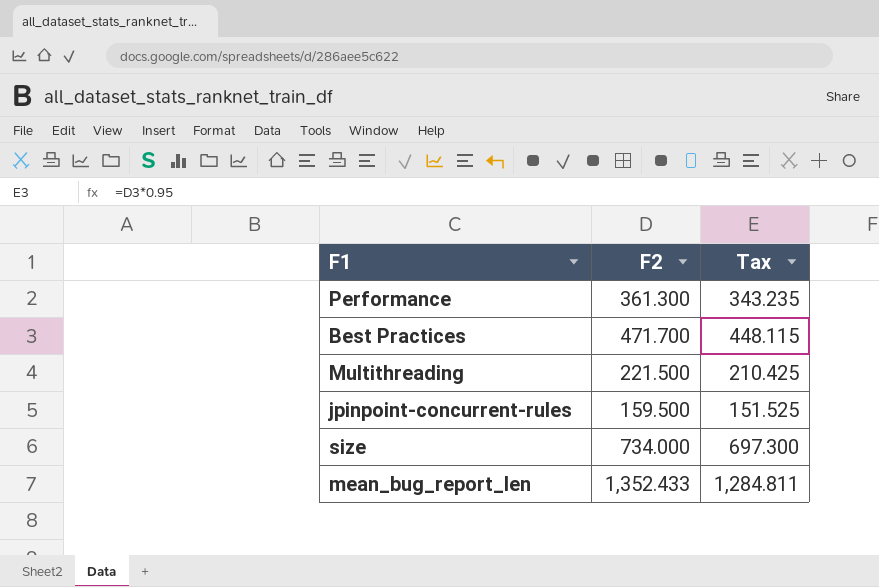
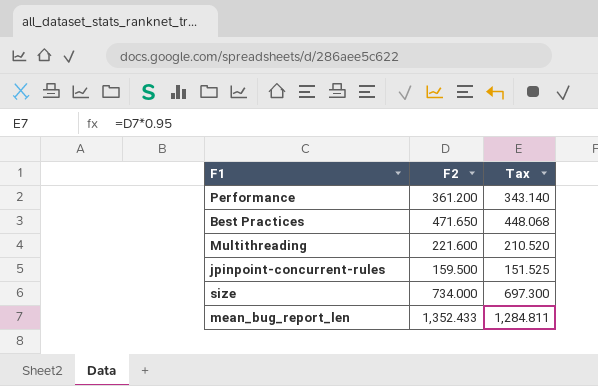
Performance | F2: 361.300 -> 361.200
Performance | Tax: 343.235 -> 343.140
Best Practices | F2: 471.700 -> 471.650
Best Practices | Tax: 448.115 -> 448.068
Multithreading | F2: 221.500 -> 221.600
Multithreading | Tax: 210.425 -> 210.520

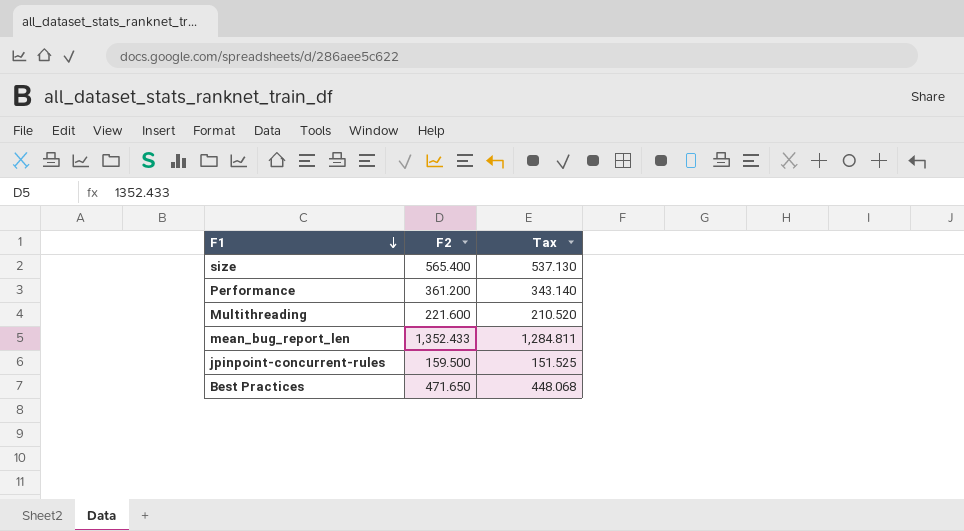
row order: none -> F1 descending
size | F2: 734.000 -> 565.400
size | Tax: 697.300 -> 537.130

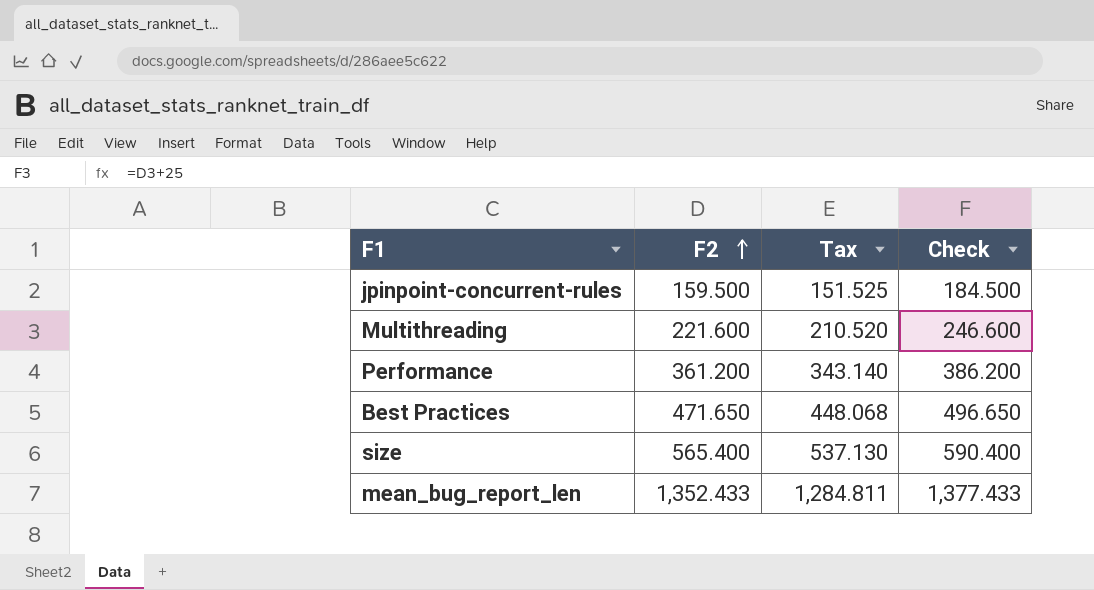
row order: F1 descending -> F2 ascending
column Check | formula: none -> [F2] + 25

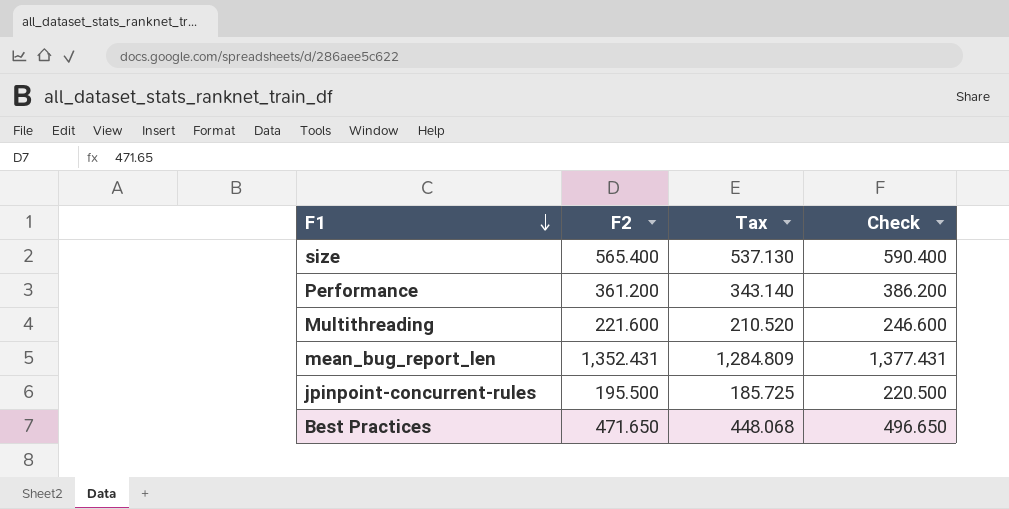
row order: F2 ascending -> F1 descending
mean_bug_report_len | F2: 1,352.433 -> 1,352.431
mean_bug_report_len | Tax: 1,284.811 -> 1,284.809
mean_bug_report_len | Check: 1,377.433 -> 1,377.431
jpinpoint-concurrent-rules | F2: 159.500 -> 195.500
jpinpoint-concurrent-rules | Tax: 151.525 -> 185.725
jpinpoint-concurrent-rules | Check: 184.500 -> 220.500

